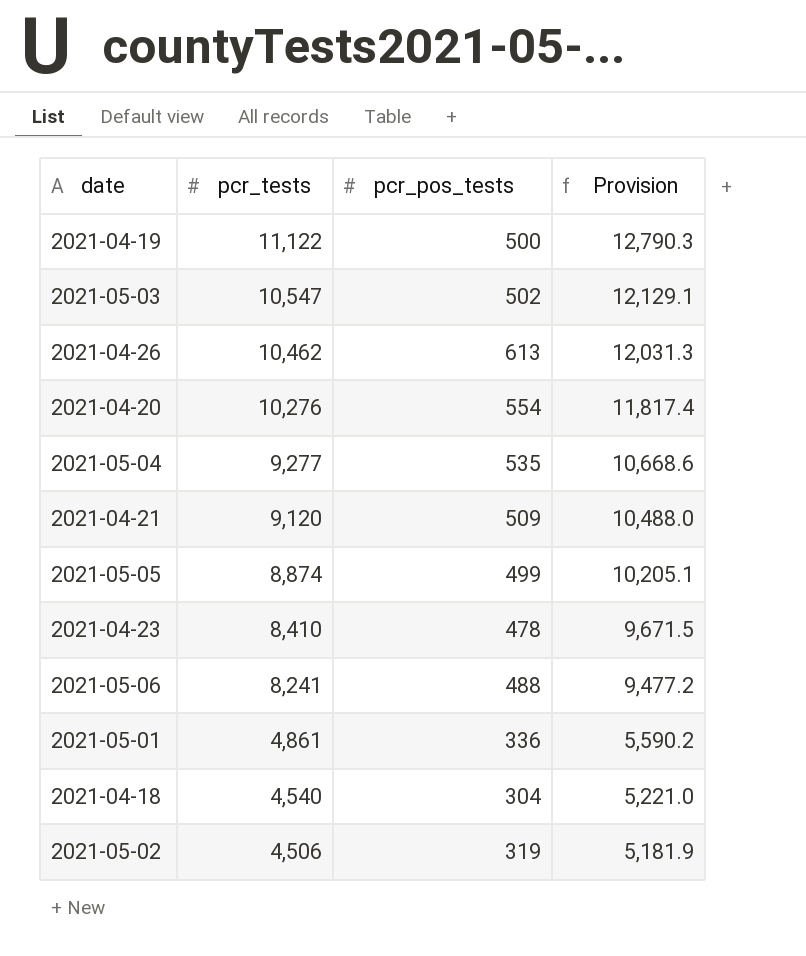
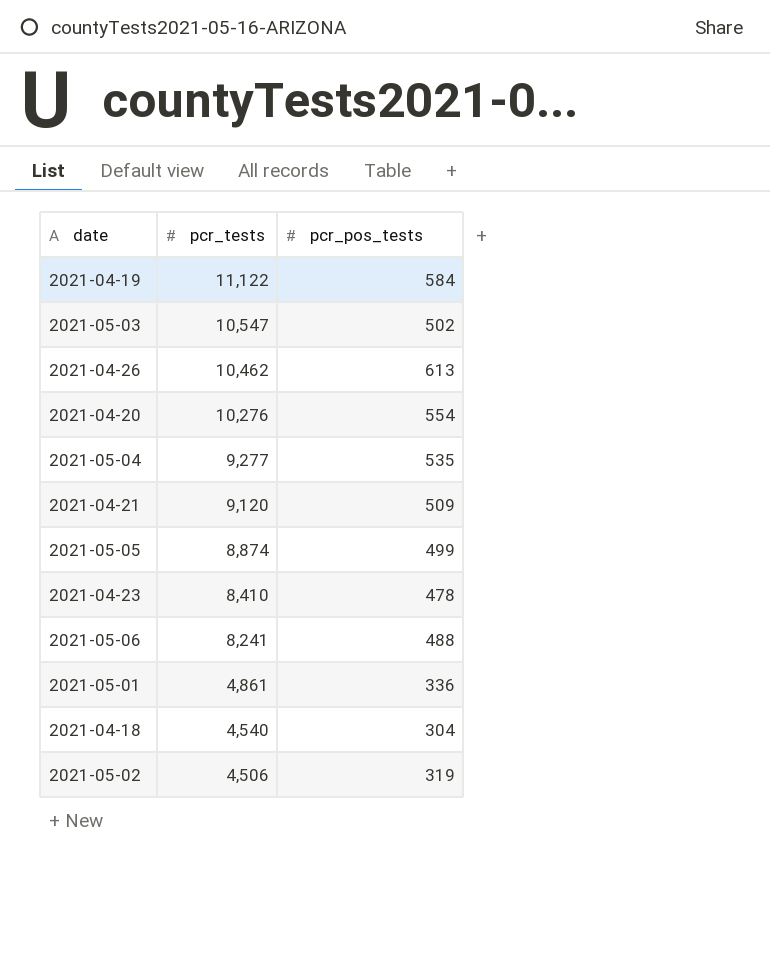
column Provision | formula: [pcr_tests] * 1.15 -> none
2021-04-19 | pcr_pos_tests: 500 -> 584

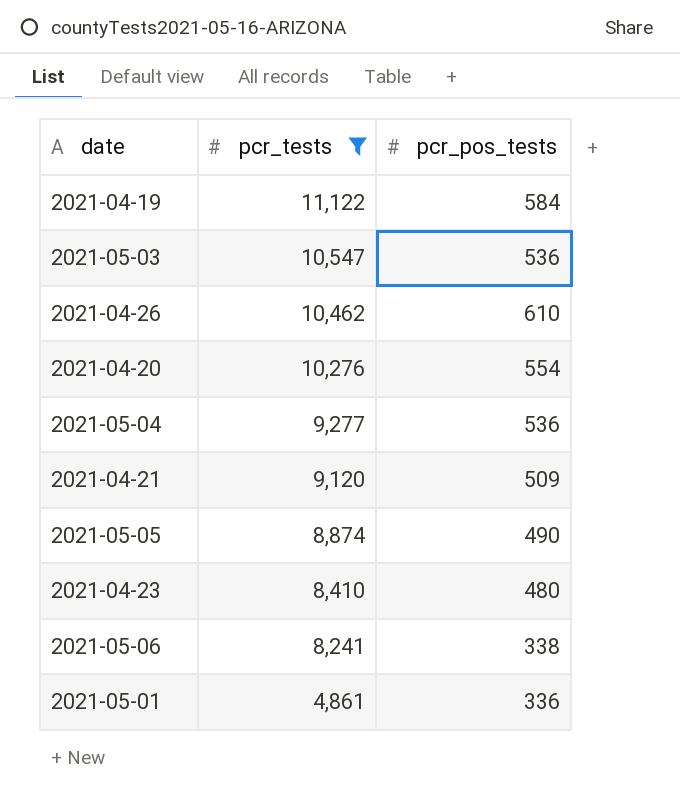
filter: none -> pcr_tests >= 4,861
2021-05-03 | pcr_pos_tests: 502 -> 536
2021-04-26 | pcr_pos_tests: 613 -> 610
2021-05-04 | pcr_pos_tests: 535 -> 536
2021-05-05 | pcr_pos_tests: 499 -> 490
2021-04-23 | pcr_pos_tests: 478 -> 480
2021-05-06 | pcr_pos_tests: 488 -> 338

